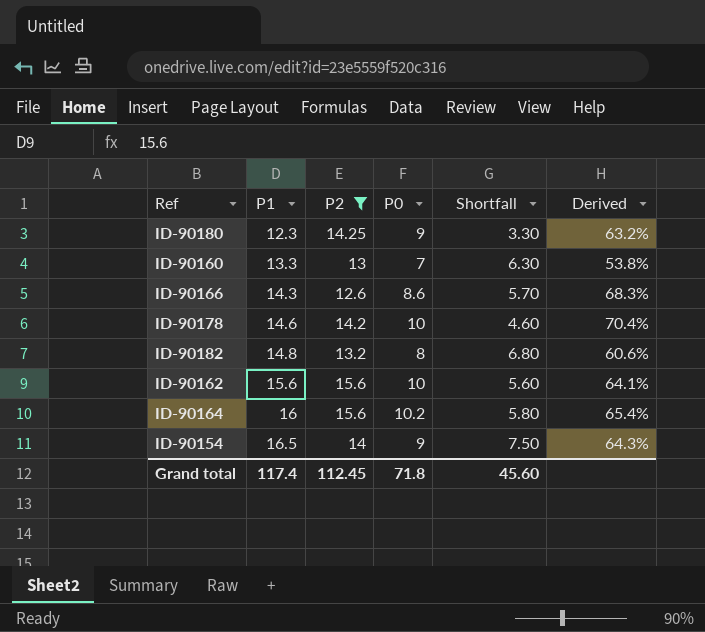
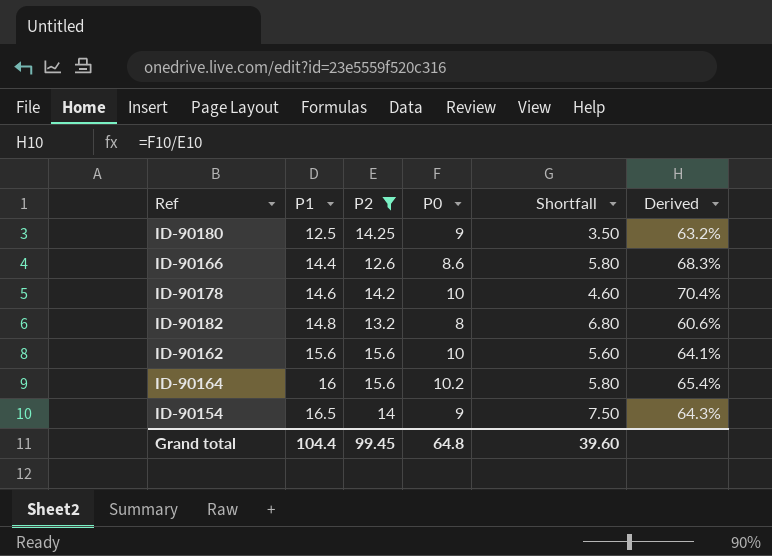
row ID-90160: 13.3 | 13 | 7 | 6.30 | 53.8% -> none
ID-90180 | P1: 12.3 -> 12.5
ID-90180 | Shortfall: 3.30 -> 3.50
ID-90166 | P1: 14.3 -> 14.4
ID-90166 | Shortfall: 5.70 -> 5.80
Grand total | P1: 117.4 -> 104.4
Grand total | P2: 112.45 -> 99.45
Grand total | P0: 71.8 -> 64.8
Grand total | Shortfall: 45.60 -> 39.60

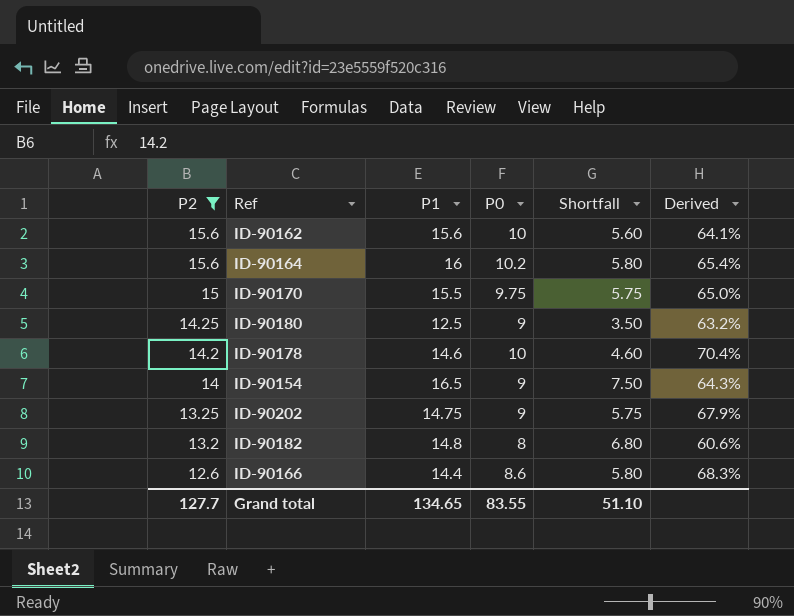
row order: P1 ascending -> P2 descending
column P2 | position: 3 -> 1
row ID-90170: none -> 15 | 15.5 | 9.75 | 5.75 | 65.0%
row ID-90202: none -> 13.25 | 14.75 | 9 | 5.75 | 67.9%
Grand total | P2: 99.45 -> 127.7
Grand total | P1: 104.4 -> 134.65
Grand total | P0: 64.8 -> 83.55
Grand total | Shortfall: 39.60 -> 51.10

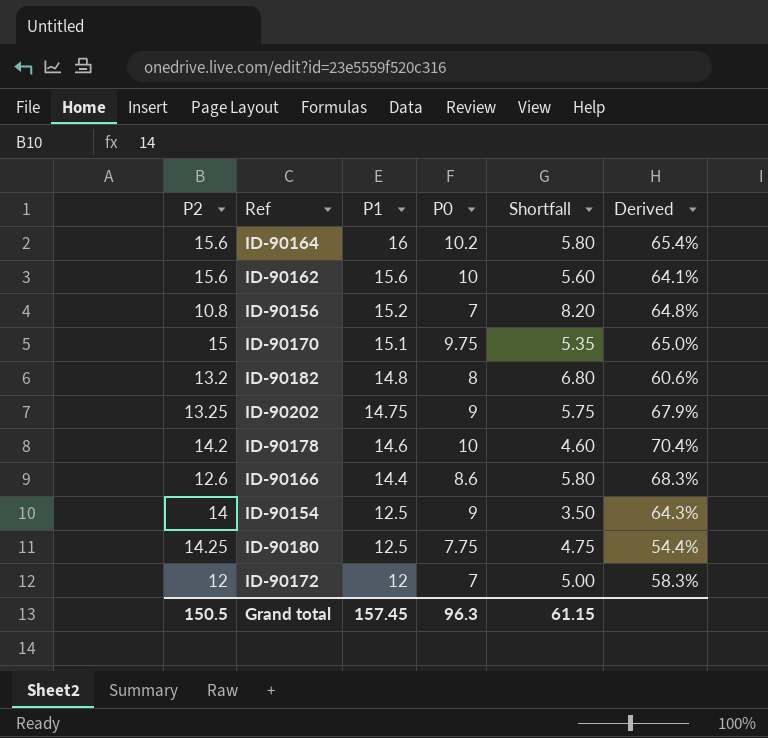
filter: P2 >= 12.6 -> none
row order: P2 descending -> P1 descending
ID-90170 | P1: 15.5 -> 15.1
ID-90170 | Shortfall: 5.75 -> 5.35
ID-90154 | P1: 16.5 -> 12.5
ID-90154 | Shortfall: 7.50 -> 3.50
ID-90180 | P0: 9 -> 7.75
ID-90180 | Shortfall: 3.50 -> 4.75
ID-90180 | Derived: 63.2% -> 54.4%
Grand total | P2: 127.7 -> 150.5
Grand total | P1: 134.65 -> 157.45
Grand total | P0: 83.55 -> 96.3
Grand total | Shortfall: 51.10 -> 61.15

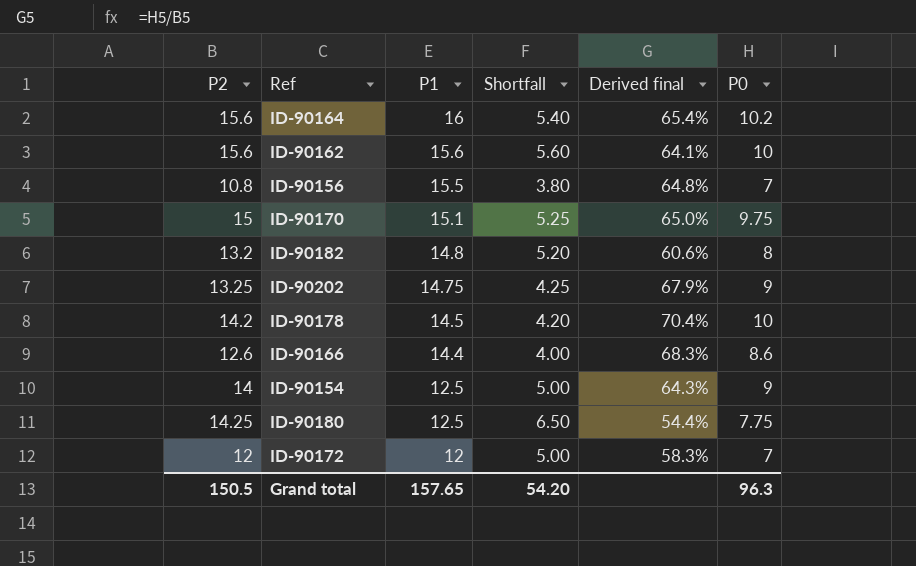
column Shortfall | formula: [P1] - [P0] -> [P2] - [P0]
column name: Derived -> Derived final
column P0 | position: 4 -> 6
ID-90156 | P1: 15.2 -> 15.5
ID-90178 | P1: 14.6 -> 14.5
Grand total | P1: 157.45 -> 157.65
Grand total | Shortfall: 61.15 -> 54.20

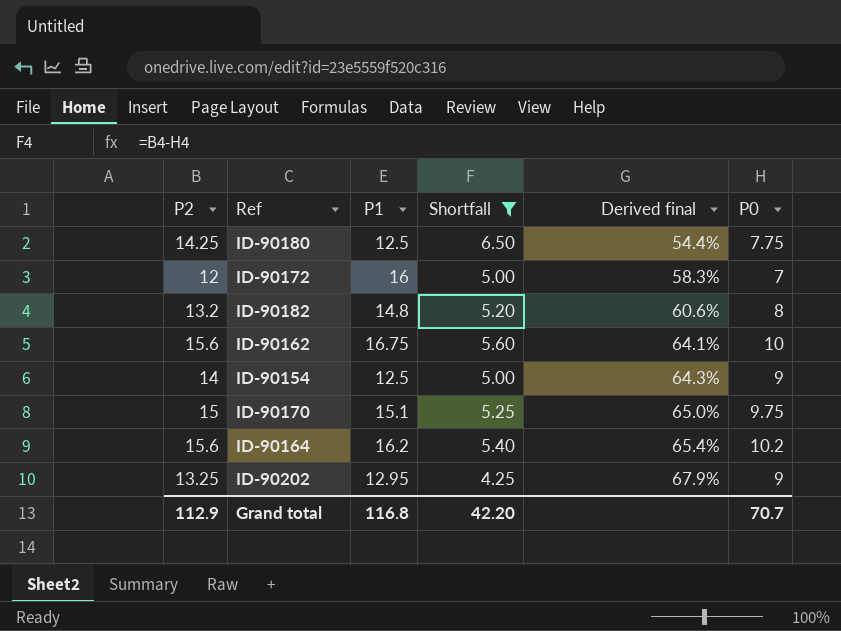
filter: none -> Shortfall >= 4.25
row order: P1 descending -> Derived final ascending
ID-90172 | P1: 12 -> 16
ID-90162 | P1: 15.6 -> 16.75
ID-90164 | P1: 16 -> 16.2
ID-90202 | P1: 14.75 -> 12.95
Grand total | P2: 150.5 -> 112.9
Grand total | P1: 157.65 -> 116.8
Grand total | Shortfall: 54.20 -> 42.20
Grand total | P0: 96.3 -> 70.7

